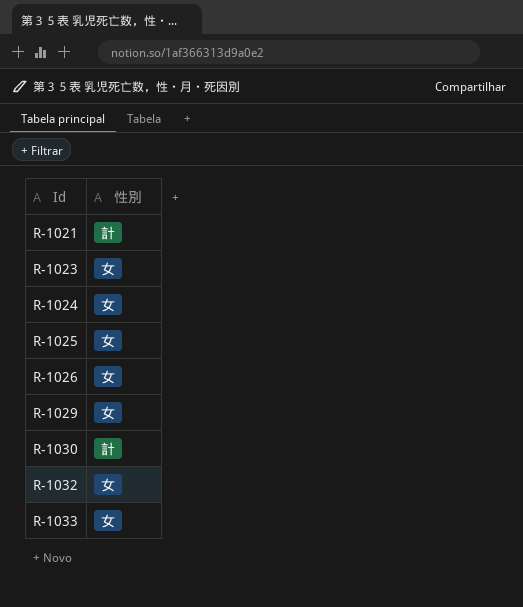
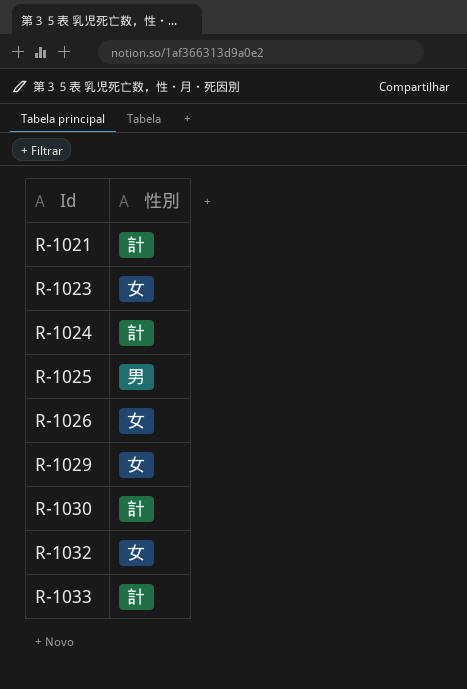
R-1024 | 性別: 女 -> 計
R-1025 | 性別: 女 -> 男
R-1033 | 性別: 女 -> 計

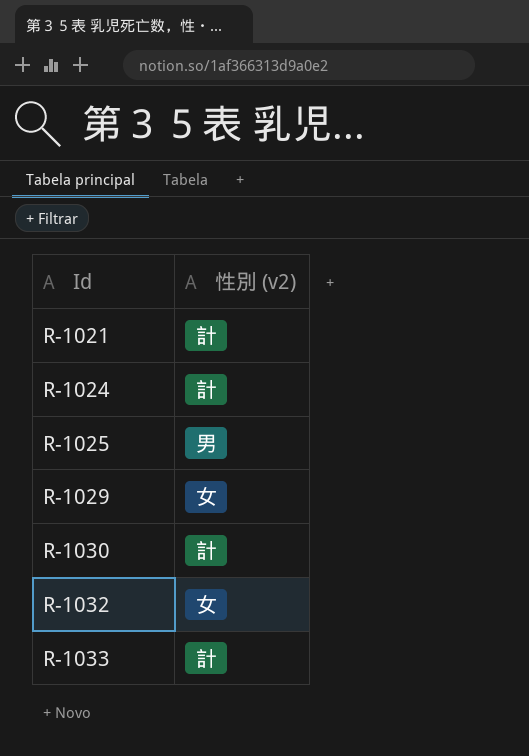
column name: 性別 -> 性別 (v2)
row R-1023: 女 -> none
row R-1026: 女 -> none

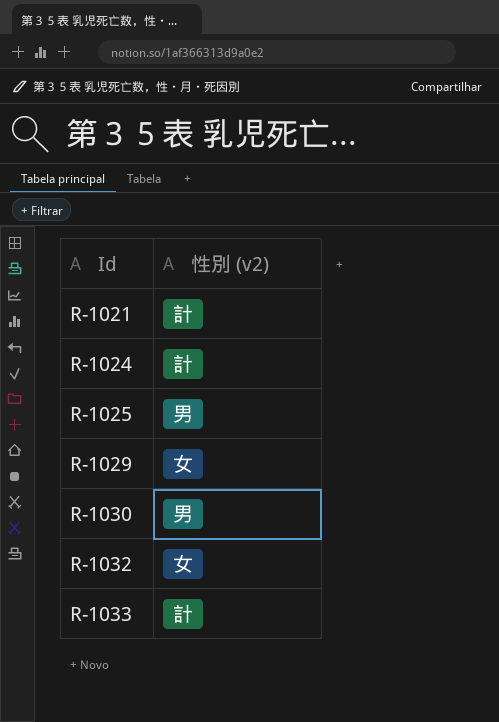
R-1030 | 性別 (v2): 計 -> 男

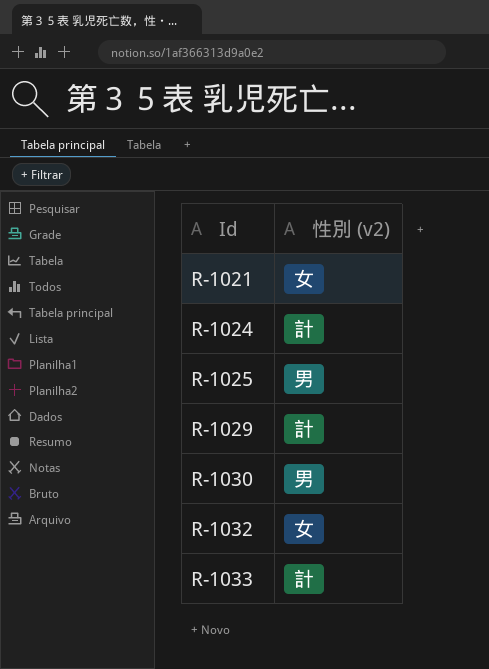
R-1021 | 性別 (v2): 計 -> 女
R-1029 | 性別 (v2): 女 -> 計

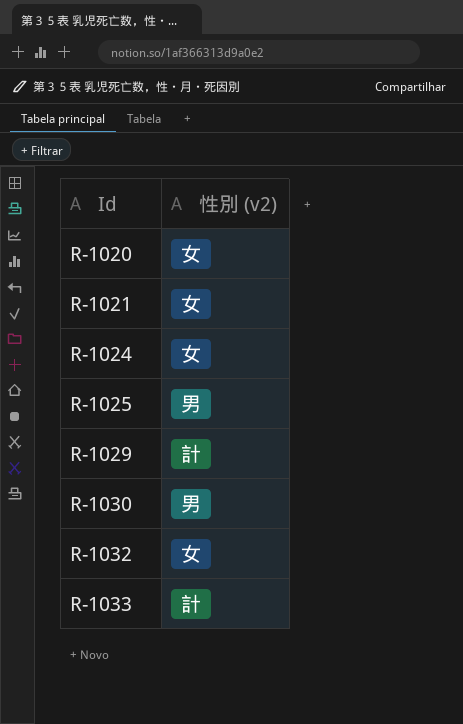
row R-1020: none -> 女
R-1024 | 性別 (v2): 計 -> 女

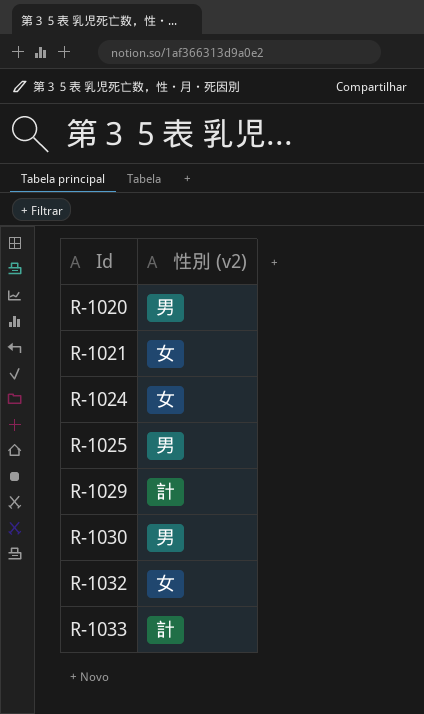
R-1020 | 性別 (v2): 女 -> 男

